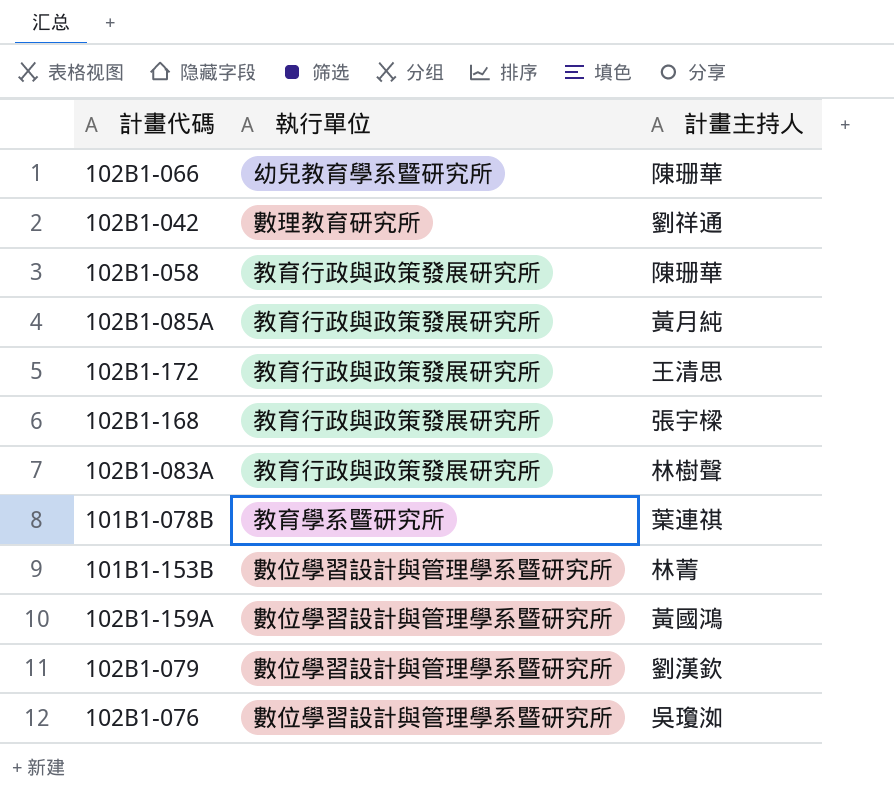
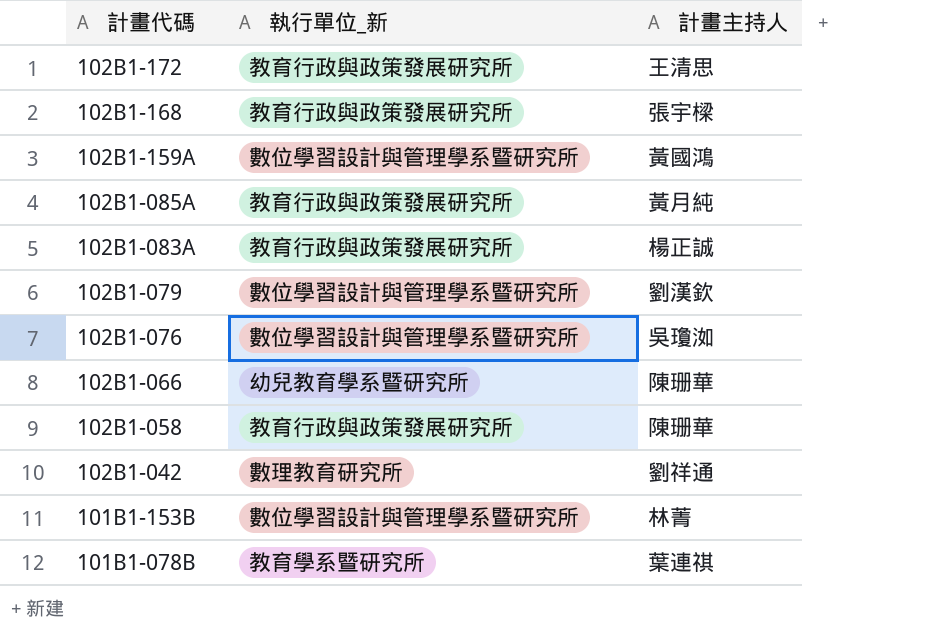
row order: none -> 計畫代碼 descending
column name: 執行單位 -> 執行單位_新
102B1-083A | 計畫主持人: 林樹聲 -> 楊正誠

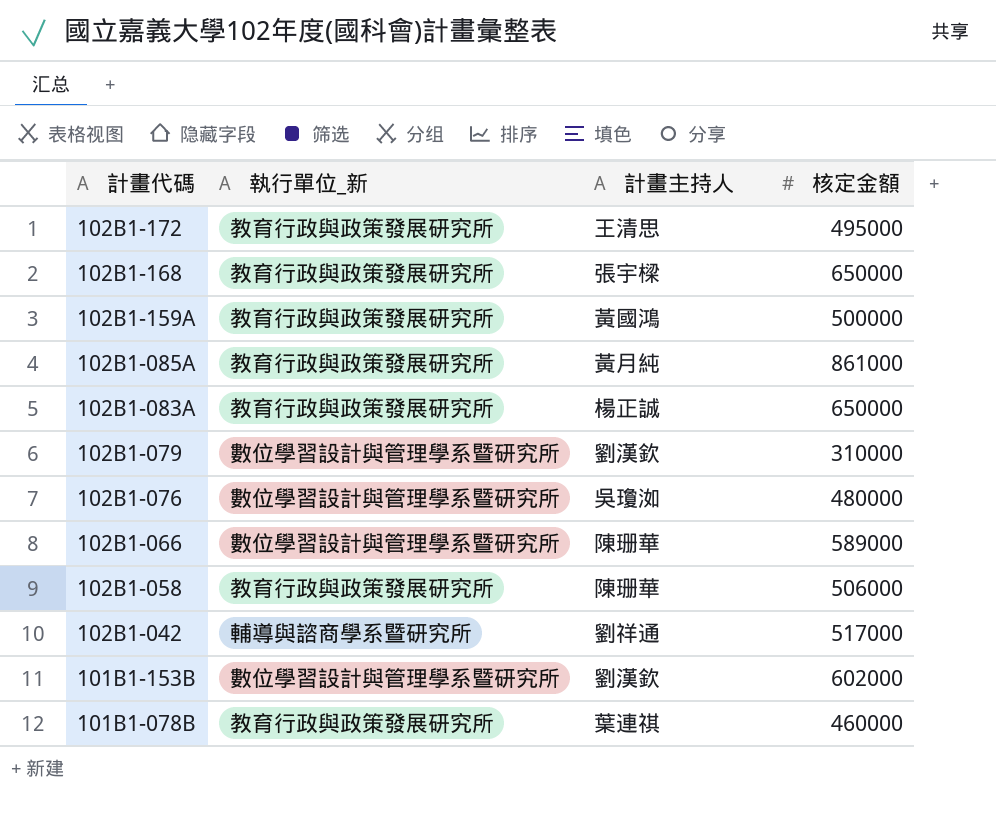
column 核定金額 | position: none -> 4
102B1-159A | 執行單位_新: 數位學習設計與管理學系暨研究所 -> 教育行政與政策發展研究所
102B1-066 | 執行單位_新: 幼兒教育學系暨研究所 -> 數位學習設計與管理學系暨研究所
102B1-042 | 執行單位_新: 數理教育研究所 -> 輔導與諮商學系暨研究所
101B1-153B | 計畫主持人: 林菁 -> 劉漢欽
101B1-078B | 執行單位_新: 教育學系暨研究所 -> 教育行政與政策發展研究所

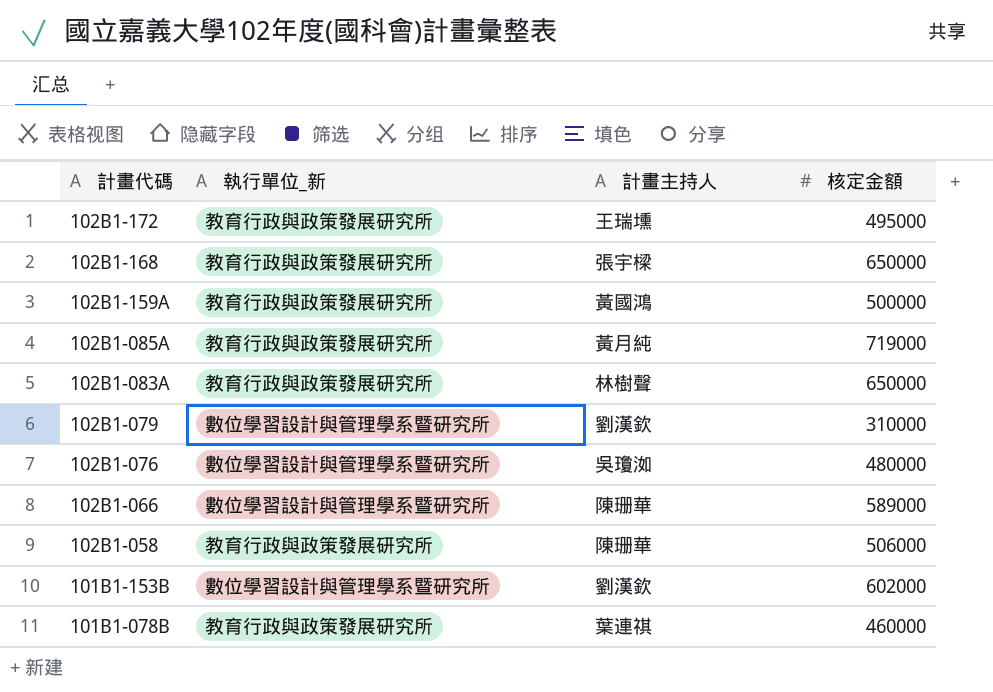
row 102B1-042: 輔導與諮商學系暨研究所 | 劉祥通 | 517000 -> none
102B1-172 | 計畫主持人: 王清思 -> 王瑞壎
102B1-085A | 核定金額: 861000 -> 719000
102B1-083A | 計畫主持人: 楊正誠 -> 林樹聲

